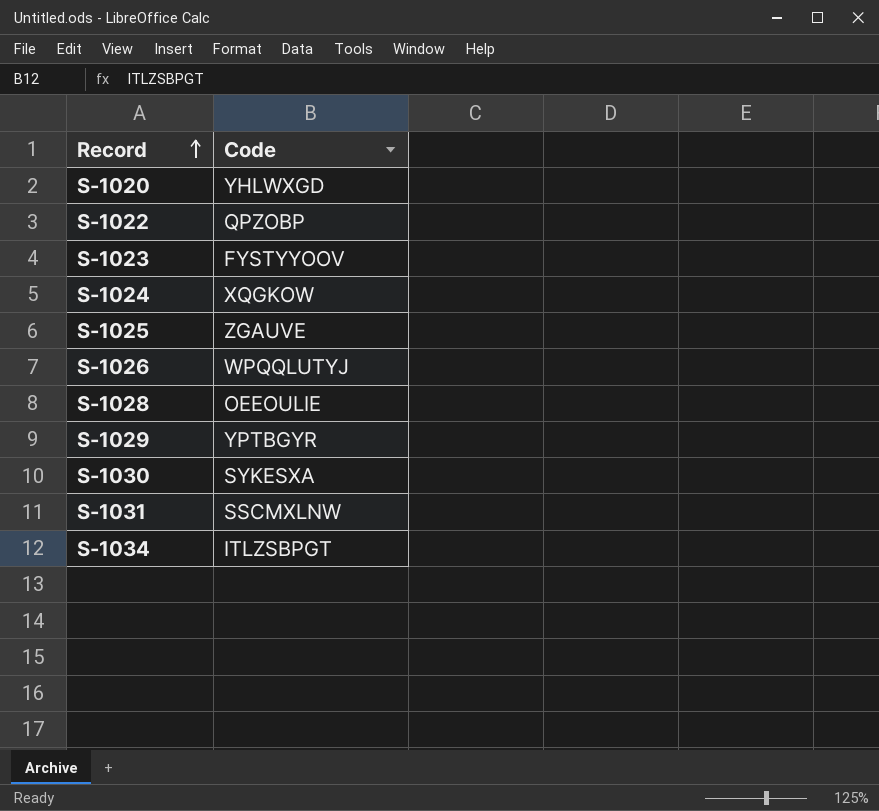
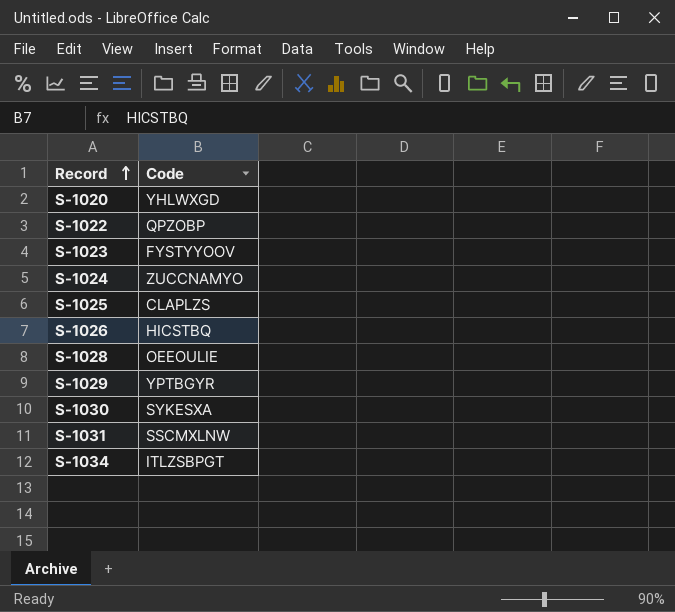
S-1024 | Code: XQGKOW -> ZUCCNAMYO
S-1025 | Code: ZGAUVE -> CLAPLZS
S-1026 | Code: WPQQLUTYJ -> HICSTBQ

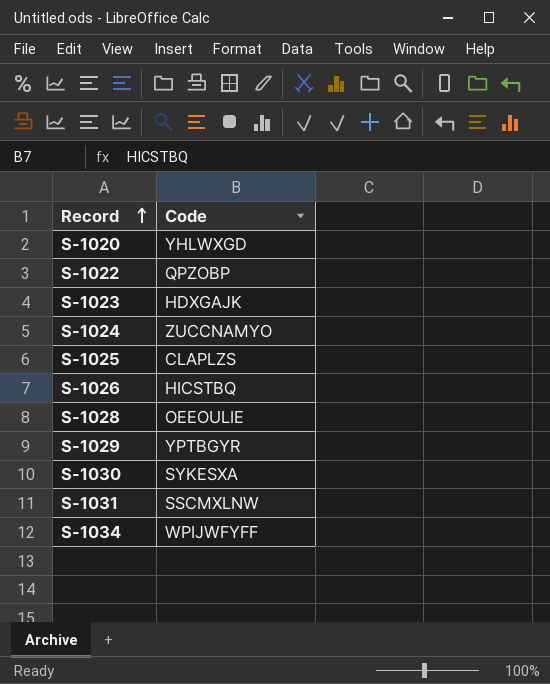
S-1023 | Code: FYSTYYOOV -> HDXGAJK
S-1034 | Code: ITLZSBPGT -> WPIJWFYFF

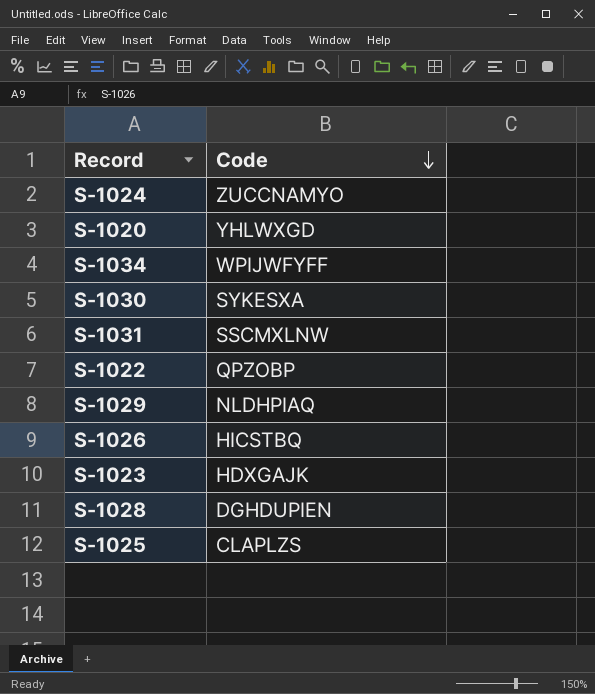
row order: Record ascending -> Code descending
S-1029 | Code: YPTBGYR -> NLDHPIAQ
S-1028 | Code: OEEOULIE -> DGHDUPIEN

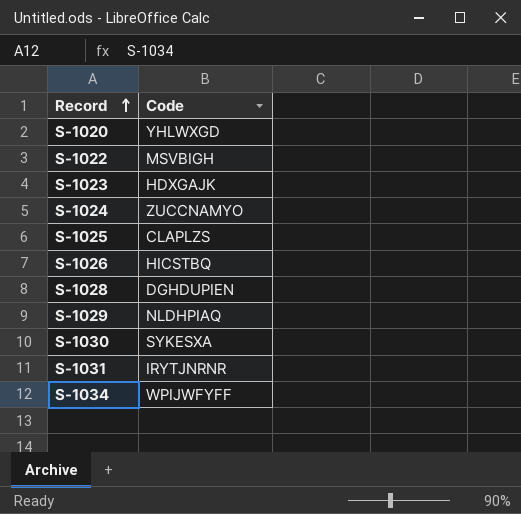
row order: Code descending -> Record ascending
S-1022 | Code: QPZOBP -> MSVBIGH
S-1031 | Code: SSCMXLNW -> IRYTJNRNR

